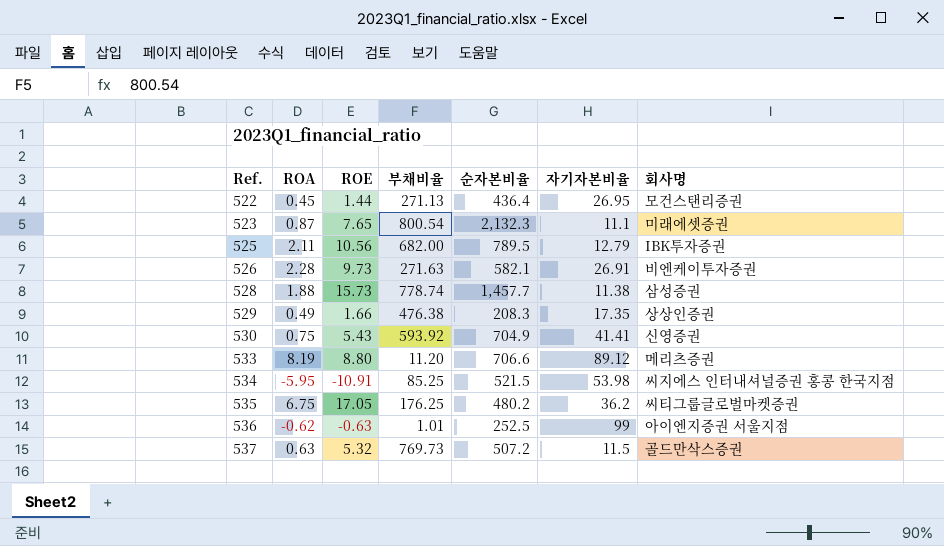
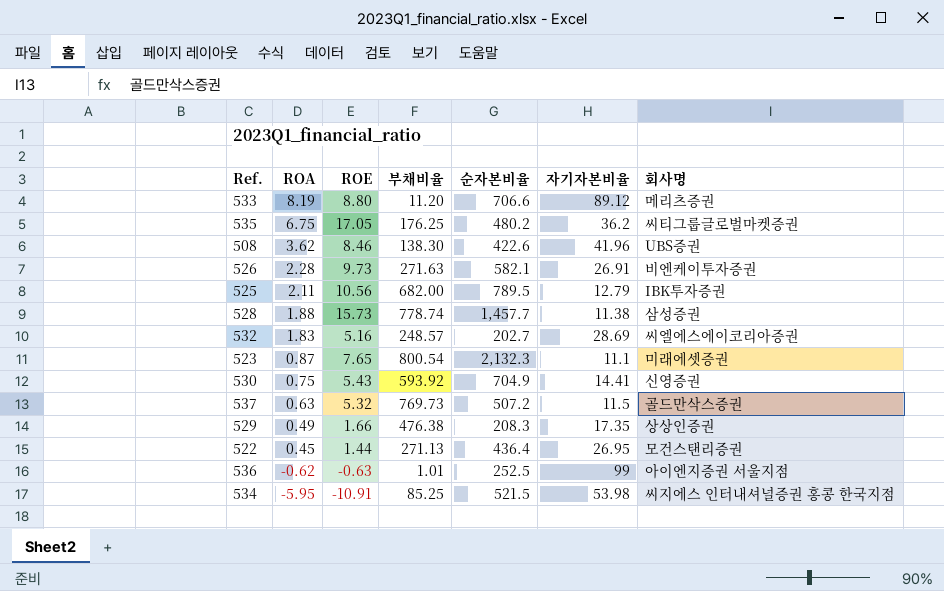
row order: Ref. ascending -> ROA descending
row 508: none -> 3.62 | 8.46 | 138.30 | 422.6 | 41.96 | UBS증권
row 532: none -> 1.83 | 5.16 | 248.57 | 202.7 | 28.69 | 씨엘에스에이코리아증권
530 | 자기자본비율: 41.41 -> 14.41

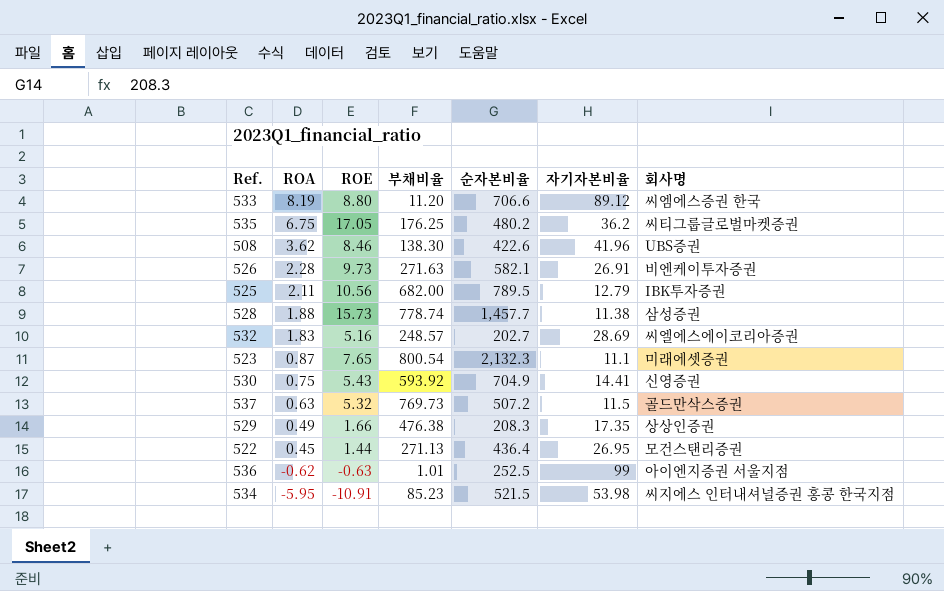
533 | 회사명: 메리츠증권 -> 씨엠에스증권 한국
534 | 부채비율: 85.25 -> 85.23

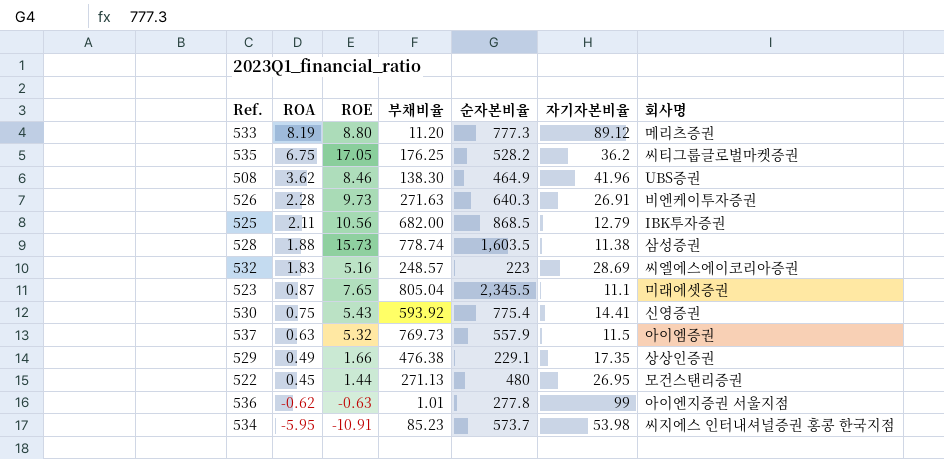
533 | 순자본비율: 706.6 -> 777.3
533 | 회사명: 씨엠에스증권 한국 -> 메리츠증권
535 | 순자본비율: 480.2 -> 528.2
508 | 순자본비율: 422.6 -> 464.9
526 | 순자본비율: 582.1 -> 640.3
525 | 순자본비율: 789.5 -> 868.5
528 | 순자본비율: 1,457.7 -> 1,603.5
532 | 순자본비율: 202.7 -> 223
523 | 부채비율: 800.54 -> 805.04
523 | 순자본비율: 2,132.3 -> 2,345.5
530 | 순자본비율: 704.9 -> 775.4
537 | 순자본비율: 507.2 -> 557.9
537 | 회사명: 골드만삭스증권 -> 아이엠증권
529 | 순자본비율: 208.3 -> 229.1
522 | 순자본비율: 436.4 -> 480
536 | 순자본비율: 252.5 -> 277.8
534 | 순자본비율: 521.5 -> 573.7

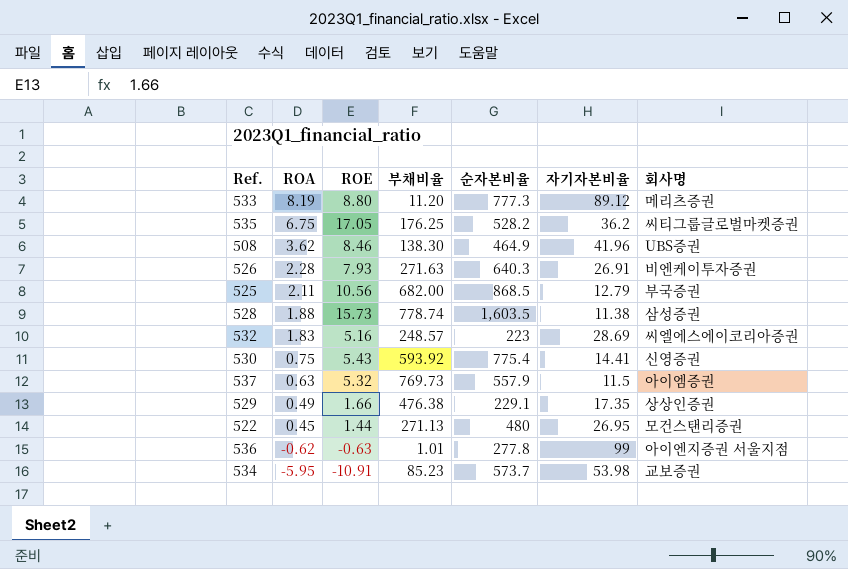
row 523: 0.87 | 7.65 | 805.04 | 2,345.5 | 11.1 | 미래에셋증권 -> none
526 | ROE: 9.73 -> 7.93
525 | 회사명: IBK투자증권 -> 부국증권
534 | 회사명: 씨지에스 인터내셔널증권 홍콩 한국지점 -> 교보증권

